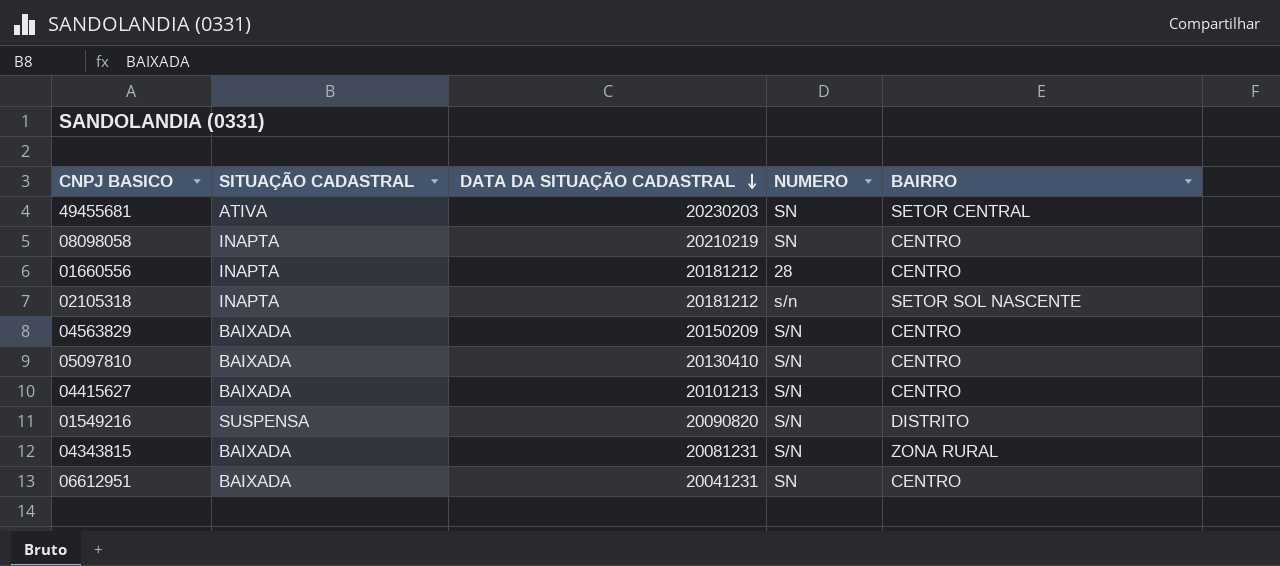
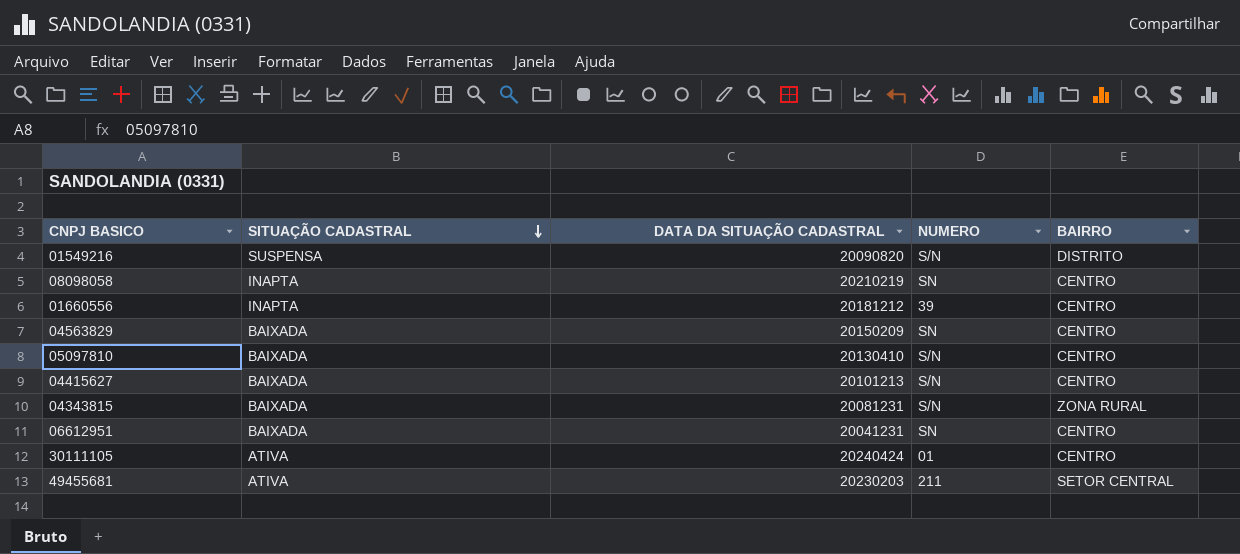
row order: DATA DA SITUAÇÃO CADASTRAL descending -> SITUAÇÃO CADASTRAL descending
row 02105318: INAPTA | 20181212 | s/n | SETOR SOL NASCENTE -> none
01660556 | NUMERO: 28 -> 39
04563829 | NUMERO: S/N -> SN
row 30111105: none -> ATIVA | 20240424 | 01 | CENTRO
49455681 | NUMERO: SN -> 211

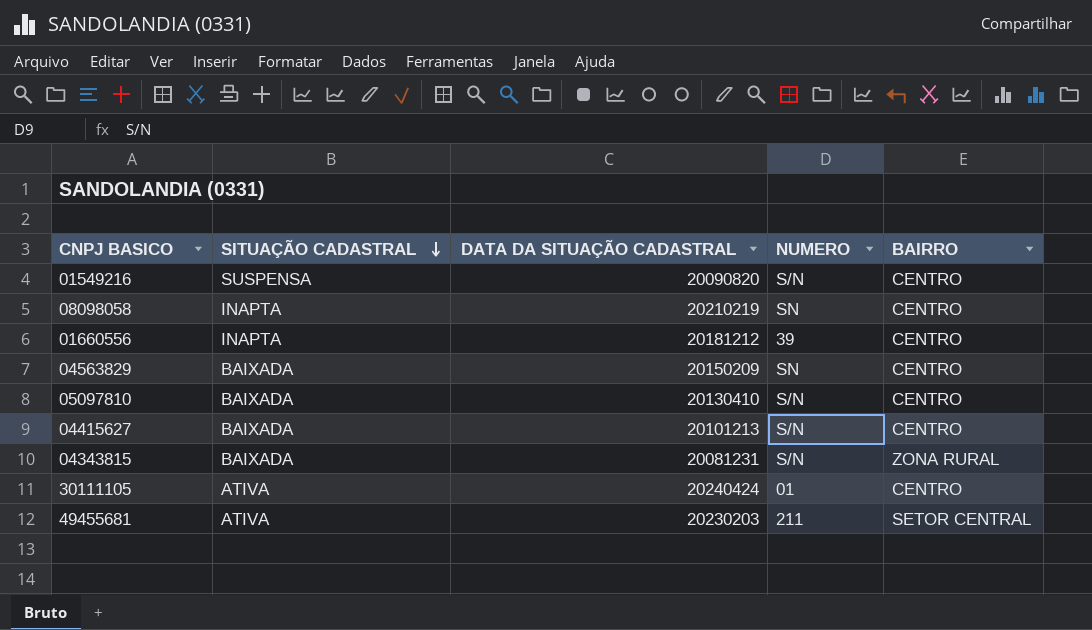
row 06612951: BAIXADA | 20041231 | SN | CENTRO -> none
01549216 | BAIRRO: DISTRITO -> CENTRO

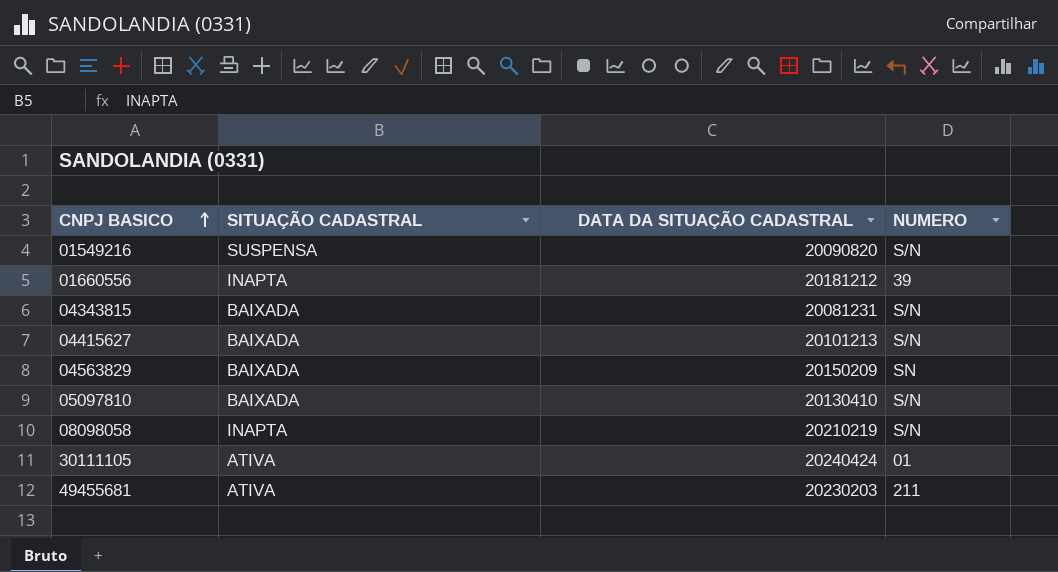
row order: SITUAÇÃO CADASTRAL descending -> CNPJ BASICO ascending
column BAIRRO | position: 5 -> none
08098058 | NUMERO: SN -> S/N

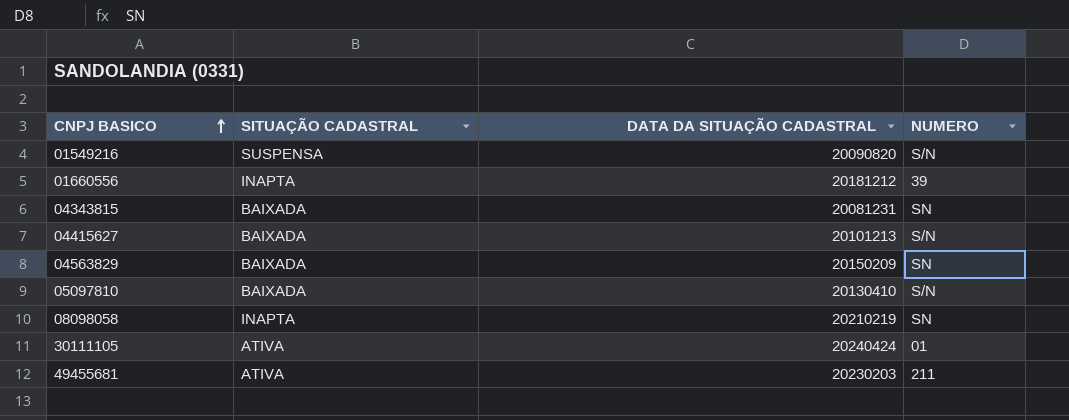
04343815 | NUMERO: S/N -> SN
08098058 | NUMERO: S/N -> SN

